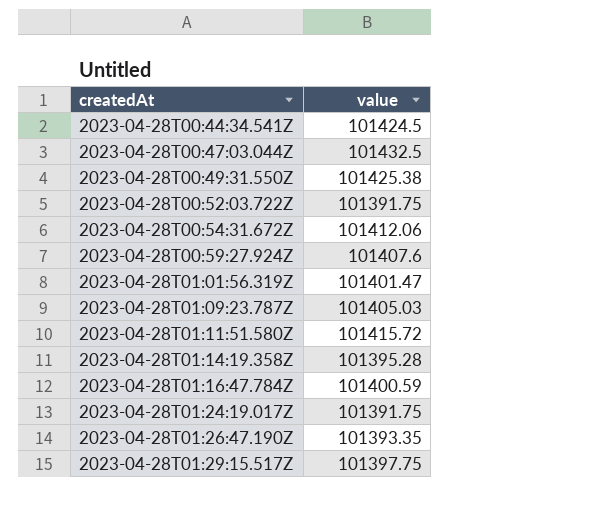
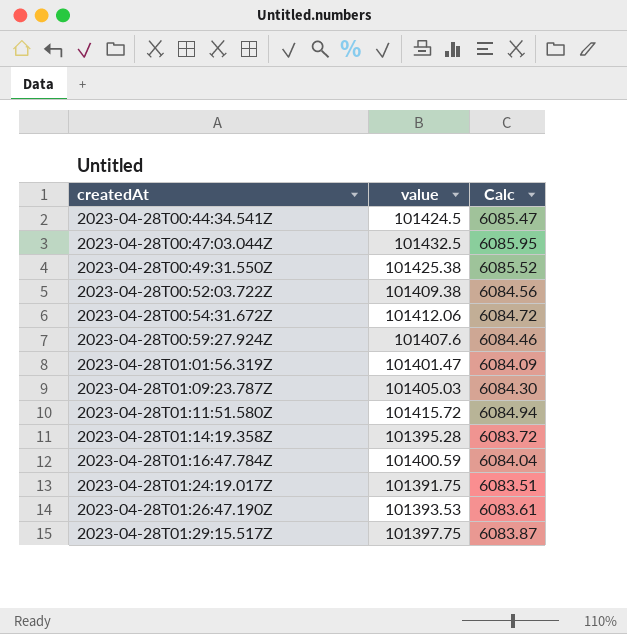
column Calc | formula: none -> [value] * 0.06
2023-04-28T00:52:03.722Z | value: 101391.75 -> 101409.38
2023-04-28T01:26:47.190Z | value: 101393.35 -> 101393.53

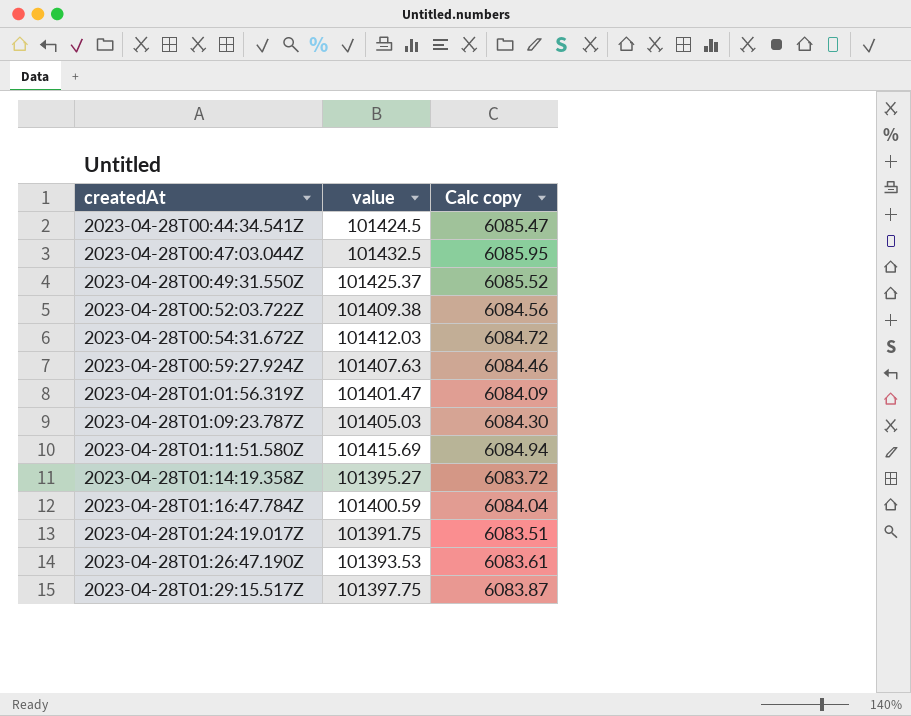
column name: Calc -> Calc copy
2023-04-28T00:49:31.550Z | value: 101425.38 -> 101425.37
2023-04-28T00:54:31.672Z | value: 101412.06 -> 101412.03
2023-04-28T00:59:27.924Z | value: 101407.6 -> 101407.63
2023-04-28T01:11:51.580Z | value: 101415.72 -> 101415.69
2023-04-28T01:14:19.358Z | value: 101395.28 -> 101395.27

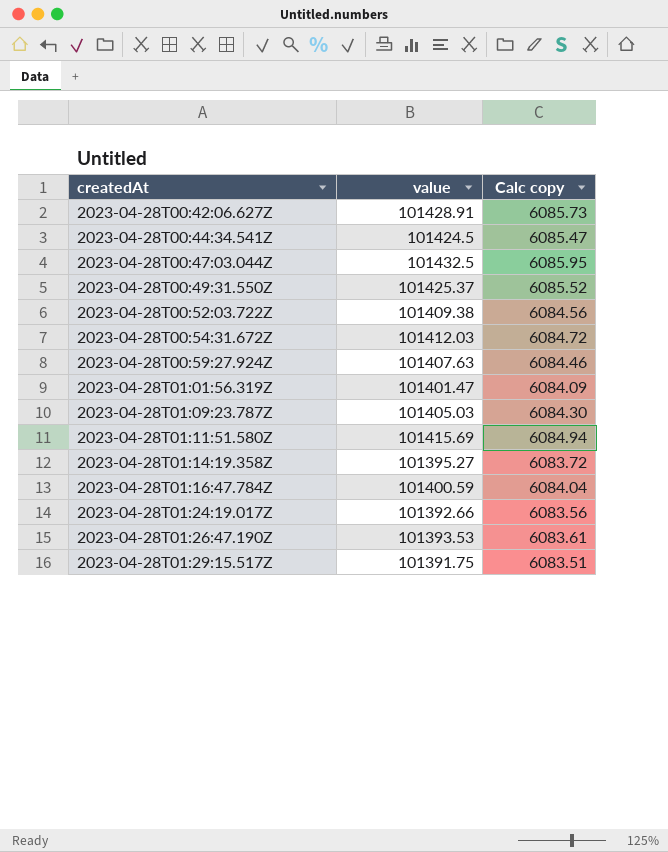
row 2023-04-28T00:42:06.627Z: none -> 101428.91 | 6085.73
2023-04-28T01:24:19.017Z | value: 101391.75 -> 101392.66
2023-04-28T01:24:19.017Z | Calc copy: 6083.51 -> 6083.56
2023-04-28T01:29:15.517Z | value: 101397.75 -> 101391.75
2023-04-28T01:29:15.517Z | Calc copy: 6083.87 -> 6083.51

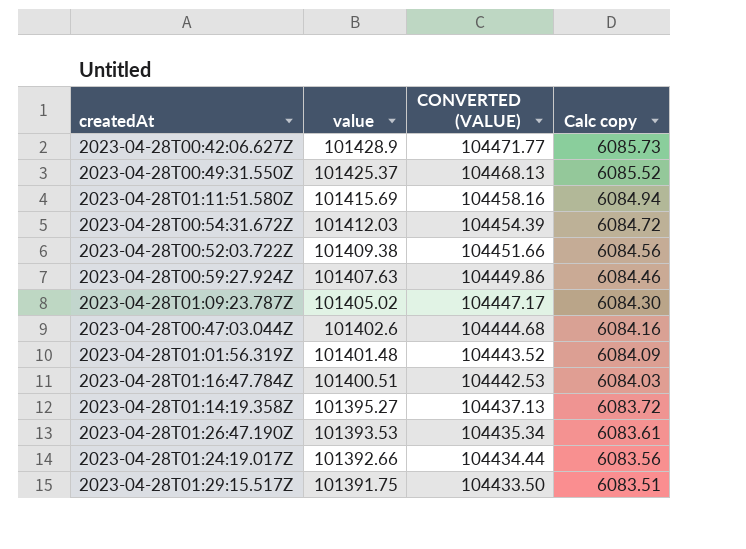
row order: createdAt ascending -> value descending
column CONVERTED (VALUE) | formula: none -> [value] * 1.03
row 2023-04-28T00:44:34.541Z: 101424.5 | 6085.47 -> none
2023-04-28T00:42:06.627Z | value: 101428.91 -> 101428.9
2023-04-28T01:09:23.787Z | value: 101405.03 -> 101405.02
2023-04-28T00:47:03.044Z | value: 101432.5 -> 101402.6
2023-04-28T00:47:03.044Z | Calc copy: 6085.95 -> 6084.16
2023-04-28T01:01:56.319Z | value: 101401.47 -> 101401.48
2023-04-28T01:16:47.784Z | value: 101400.59 -> 101400.51
2023-04-28T01:16:47.784Z | Calc copy: 6084.04 -> 6084.03

